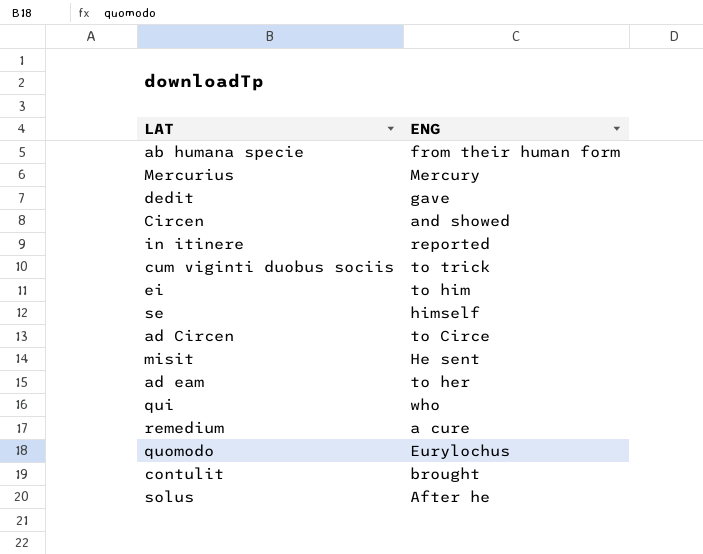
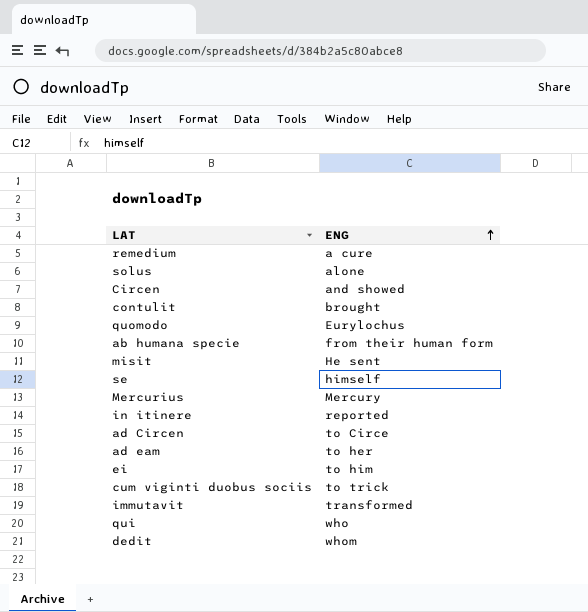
row order: none -> ENG ascending
solus | ENG: After he -> alone
row immutavit: none -> transformed
dedit | ENG: gave -> whom

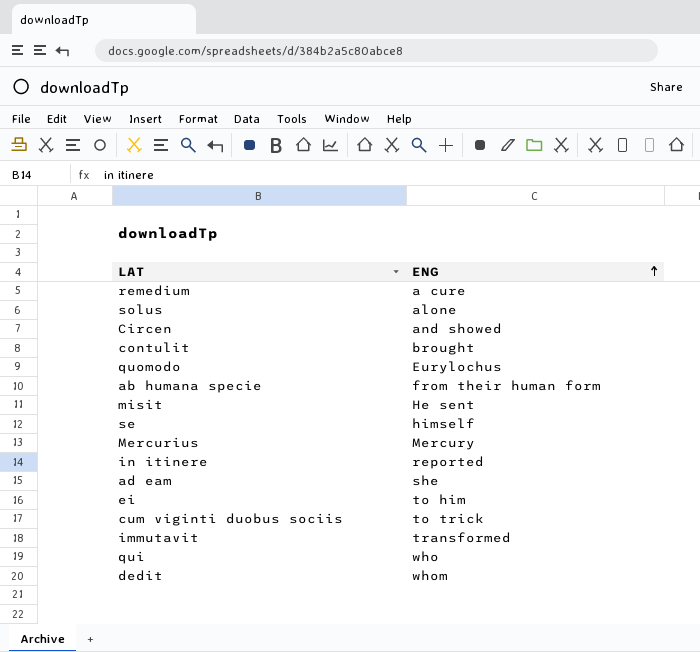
row ad Circen: to Circe -> none
ad eam | ENG: to her -> she

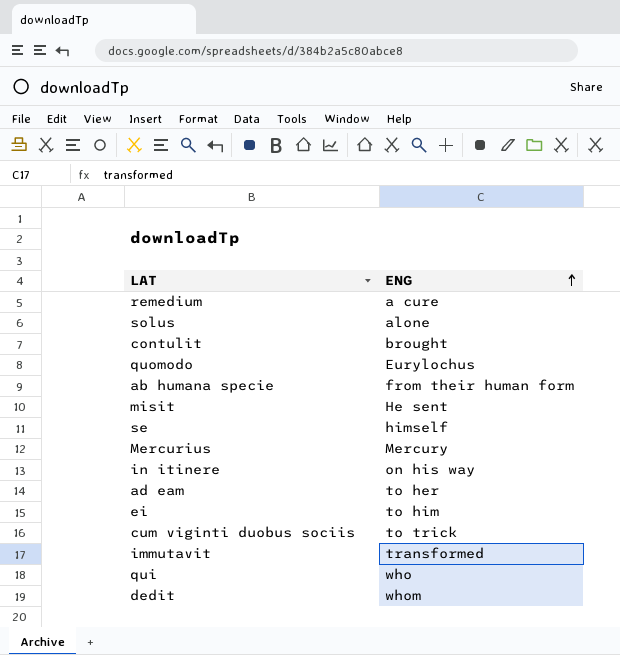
row Circen: and showed -> none
in itinere | ENG: reported -> on his way
ad eam | ENG: she -> to her

